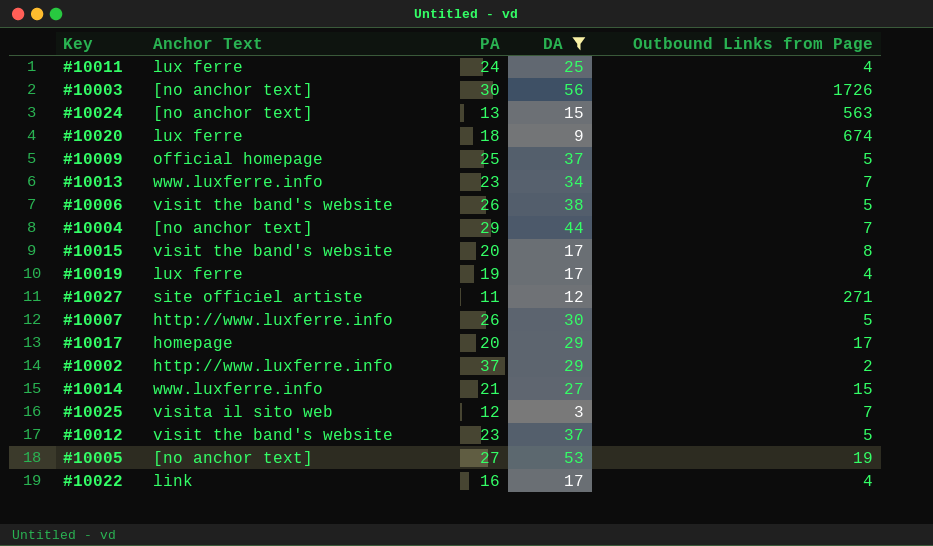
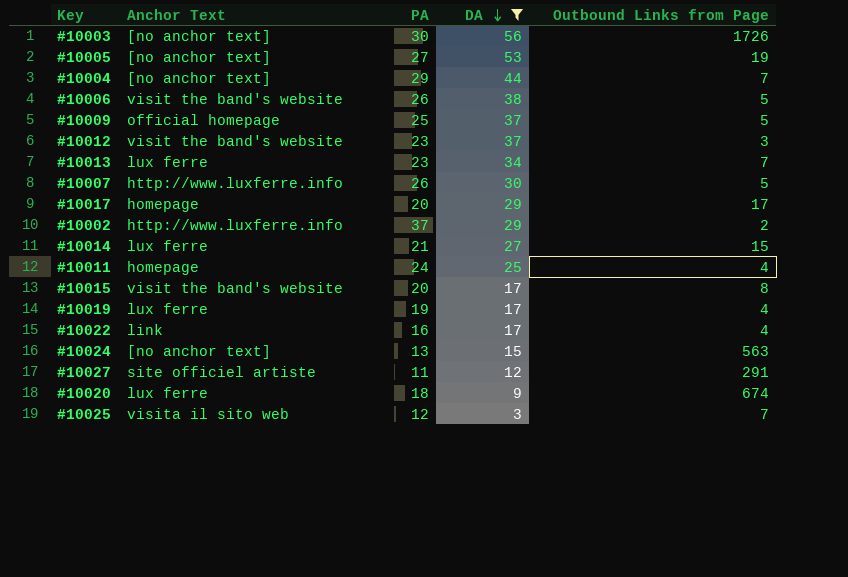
row order: none -> DA descending
#10012 | Outbound Links from Page: 5 -> 3
#10013 | Anchor Text: www.luxferre.info -> lux ferre
#10014 | Anchor Text: www.luxferre.info -> lux ferre
#10011 | Anchor Text: lux ferre -> homepage
#10027 | Outbound Links from Page: 271 -> 291

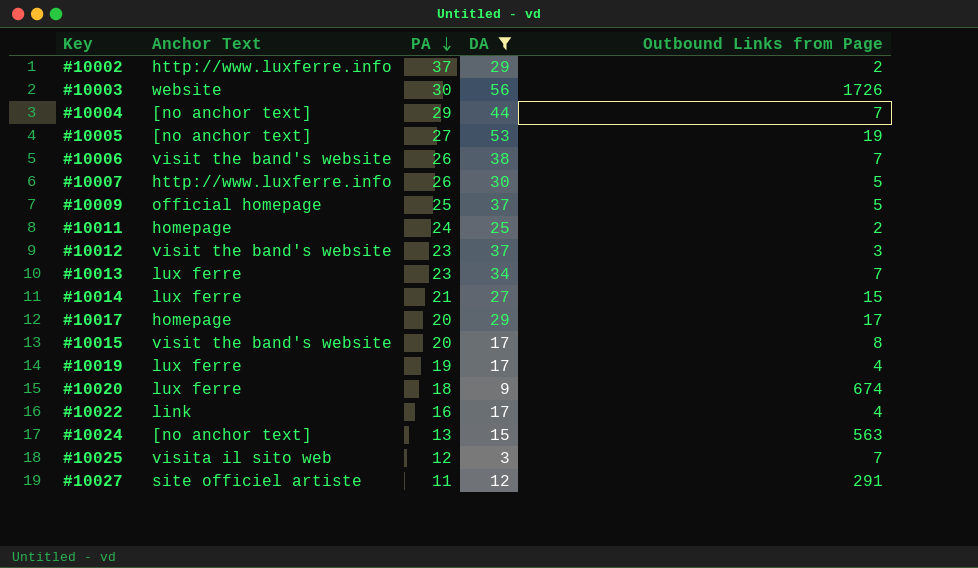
row order: DA descending -> PA descending
#10003 | Anchor Text: [no anchor text] -> website
#10006 | Outbound Links from Page: 5 -> 7
#10011 | Outbound Links from Page: 4 -> 2

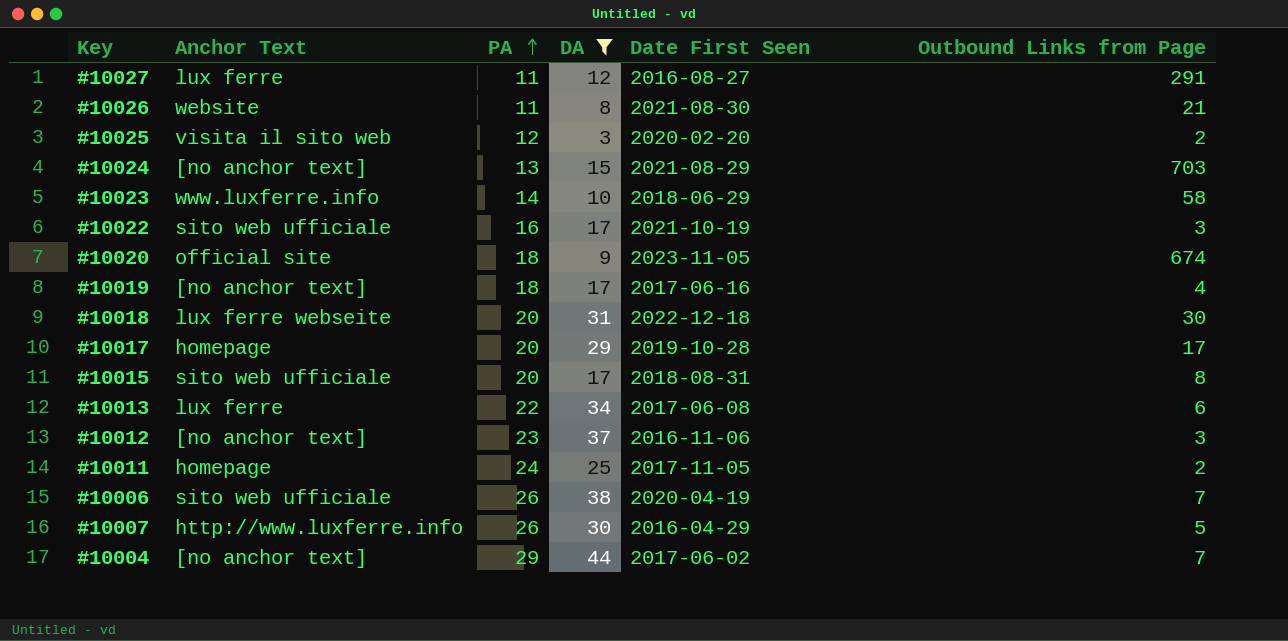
row order: PA descending -> PA ascending
column Date First Seen | position: none -> 5
row #10002: http://www.luxferre.info | 37 | 29 | 2 -> none
row #10003: website | 30 | 56 | 1726 -> none
row #10005: [no anchor text] | 27 | 53 | 19 -> none
row #10009: official homepage | 25 | 37 | 5 -> none
row #10014: lux ferre | 21 | 27 | 15 -> none
#10027 | Anchor Text: site officiel artiste -> lux ferre
row #10026: none -> website | 11 | 8 | 2021-08-30 | 21
#10025 | Outbound Links from Page: 7 -> 2
#10024 | Outbound Links from Page: 563 -> 703
row #10023: none -> www.luxferre.info | 14 | 10 | 2018-06-29 | 58
#10022 | Anchor Text: link -> sito web ufficiale
#10022 | Outbound Links from Page: 4 -> 3
#10020 | Anchor Text: lux ferre -> official site
#10019 | Anchor Text: lux ferre -> [no anchor text]
#10019 | PA: 19 -> 18
row #10018: none -> lux ferre webseite | 20 | 31 | 2022-12-18 | 30
#10015 | Anchor Text: visit the band's website -> sito web ufficiale
#10013 | PA: 23 -> 22
#10013 | Outbound Links from Page: 7 -> 6
#10012 | Anchor Text: visit the band's website -> [no anchor text]
#10006 | Anchor Text: visit the band's website -> sito web ufficiale

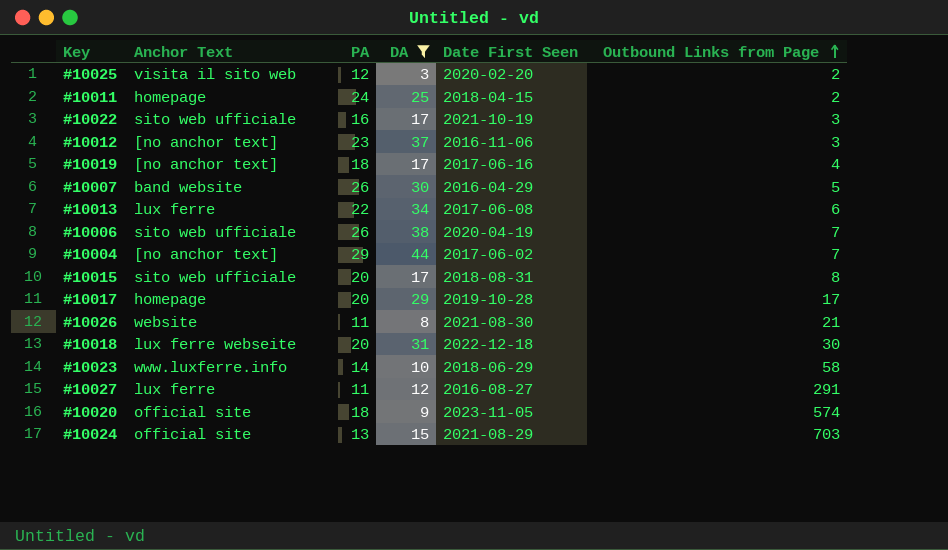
row order: PA ascending -> Outbound Links from Page ascending
#10011 | Date First Seen: 2017-11-05 -> 2018-04-15
#10007 | Anchor Text: http://www.luxferre.info -> band website
#10020 | Outbound Links from Page: 674 -> 574
#10024 | Anchor Text: [no anchor text] -> official site

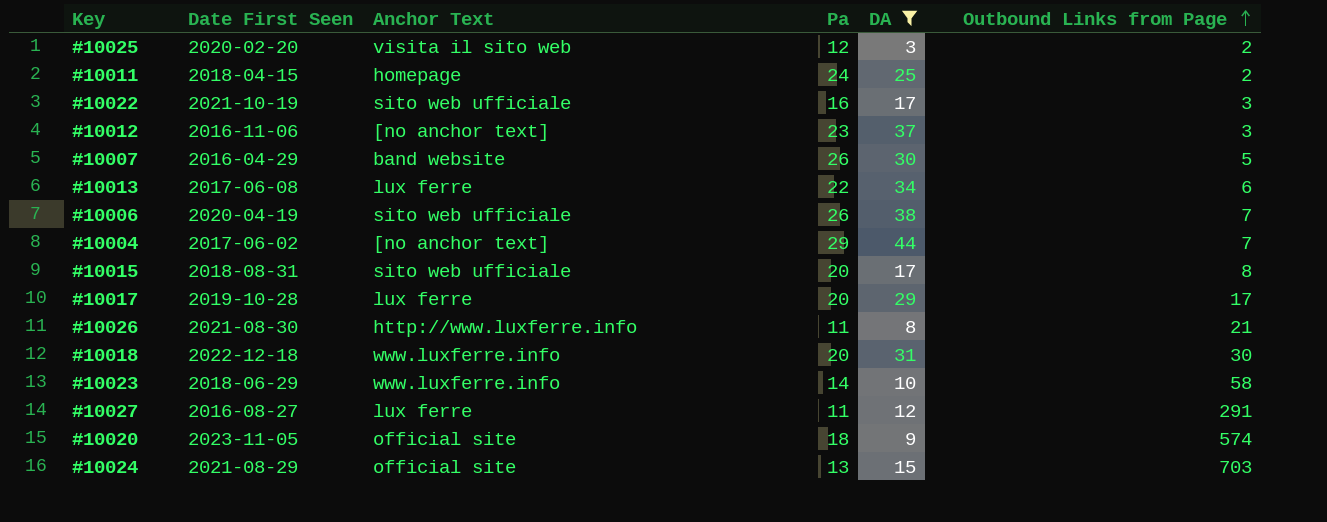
column Date First Seen | position: 5 -> 2
column name: PA -> Pa
row #10019: [no anchor text] | 18 | 17 | 2017-06-16 | 4 -> none
#10017 | Anchor Text: homepage -> lux ferre
#10026 | Anchor Text: website -> http://www.luxferre.info
#10018 | Anchor Text: lux ferre webseite -> www.luxferre.info

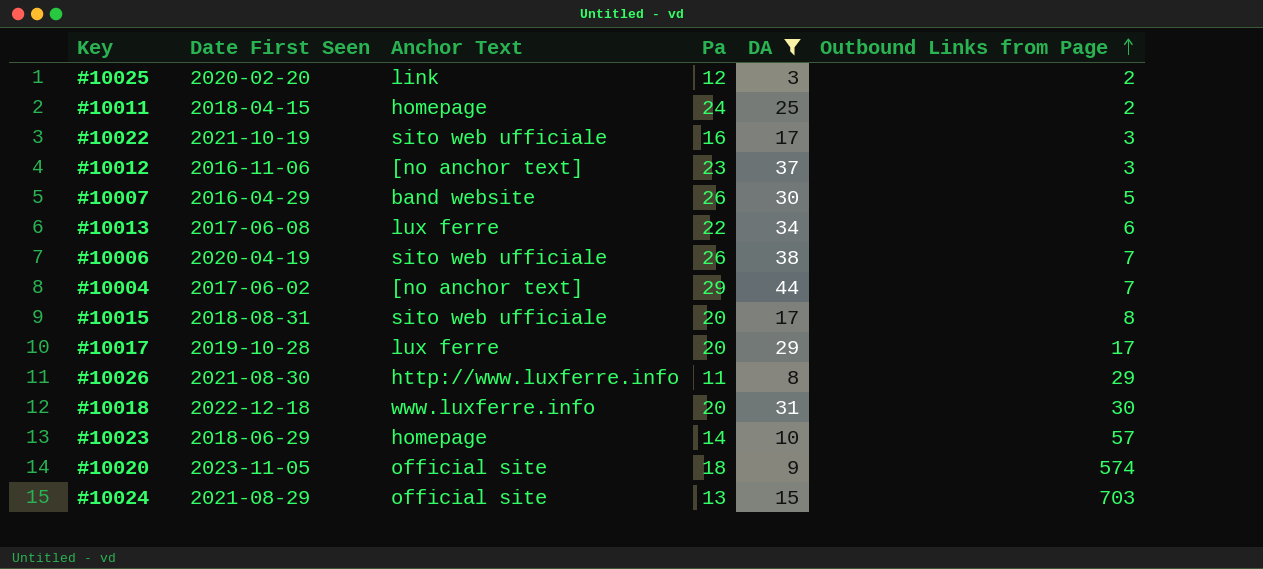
row #10027: 2016-08-27 | lux ferre | 11 | 12 | 291 -> none
#10025 | Anchor Text: visita il sito web -> link
#10026 | Outbound Links from Page: 21 -> 29
#10023 | Anchor Text: www.luxferre.info -> homepage
#10023 | Outbound Links from Page: 58 -> 57

